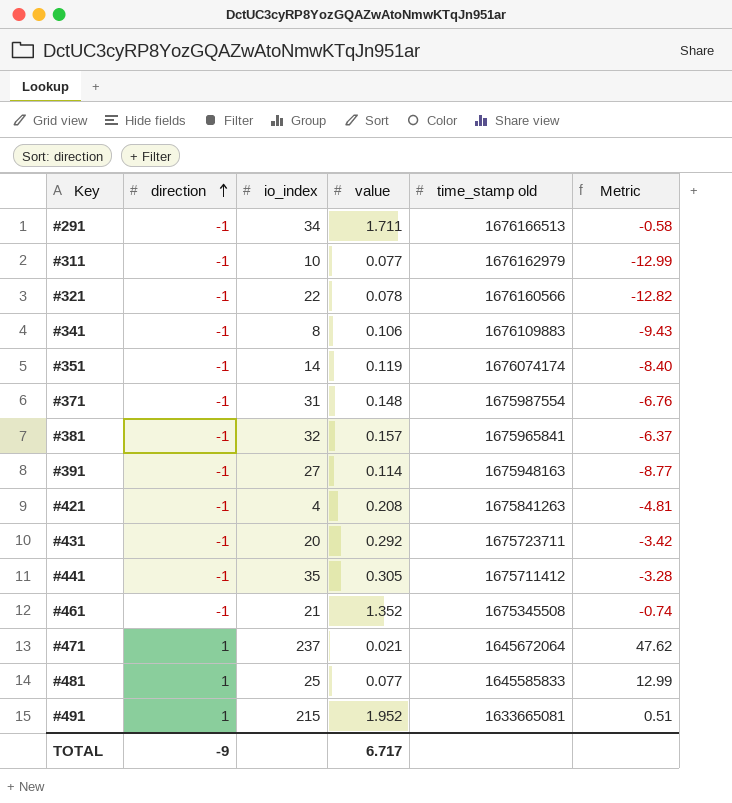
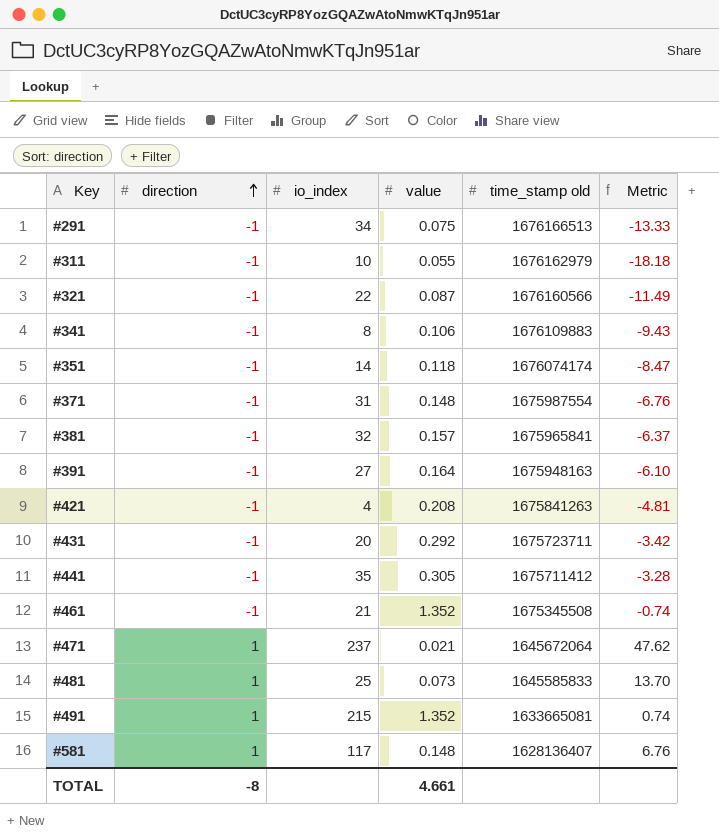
#291 | value: 1.711 -> 0.075
#291 | Metric: -0.58 -> -13.33
#311 | value: 0.077 -> 0.055
#311 | Metric: -12.99 -> -18.18
#321 | value: 0.078 -> 0.087
#321 | Metric: -12.82 -> -11.49
#351 | value: 0.119 -> 0.118
#351 | Metric: -8.40 -> -8.47
#391 | value: 0.114 -> 0.164
#391 | Metric: -8.77 -> -6.10
#481 | value: 0.077 -> 0.073
#481 | Metric: 12.99 -> 13.70
#491 | value: 1.952 -> 1.352
#491 | Metric: 0.51 -> 0.74
row #581: none -> 1 | 117 | 0.148 | 1628136407 | 6.76
TOTAL | direction: -9 -> -8
TOTAL | value: 6.717 -> 4.661

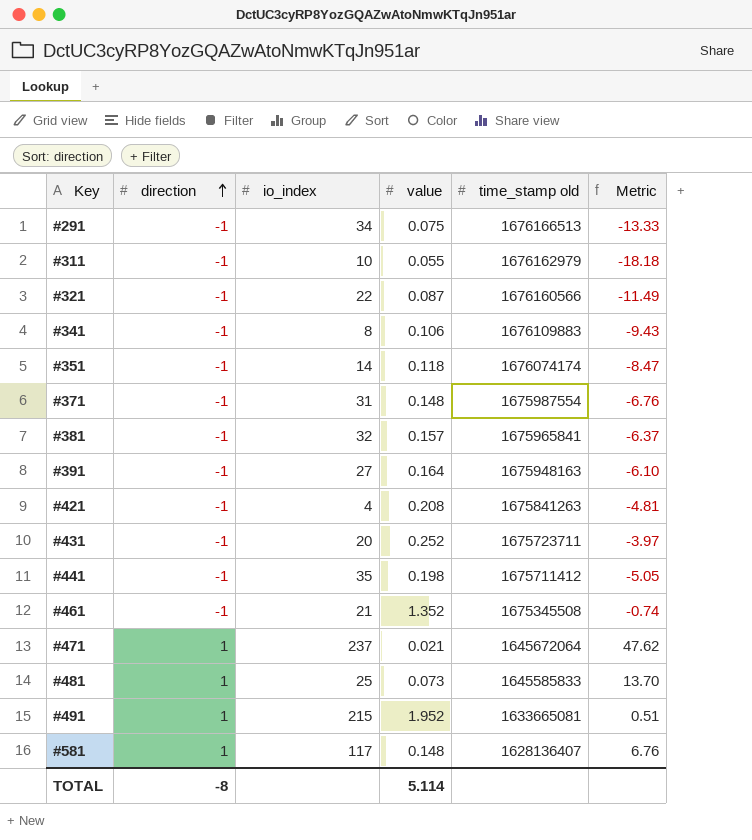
#431 | value: 0.292 -> 0.252
#431 | Metric: -3.42 -> -3.97
#441 | value: 0.305 -> 0.198
#441 | Metric: -3.28 -> -5.05
#491 | value: 1.352 -> 1.952
#491 | Metric: 0.74 -> 0.51
TOTAL | value: 4.661 -> 5.114

